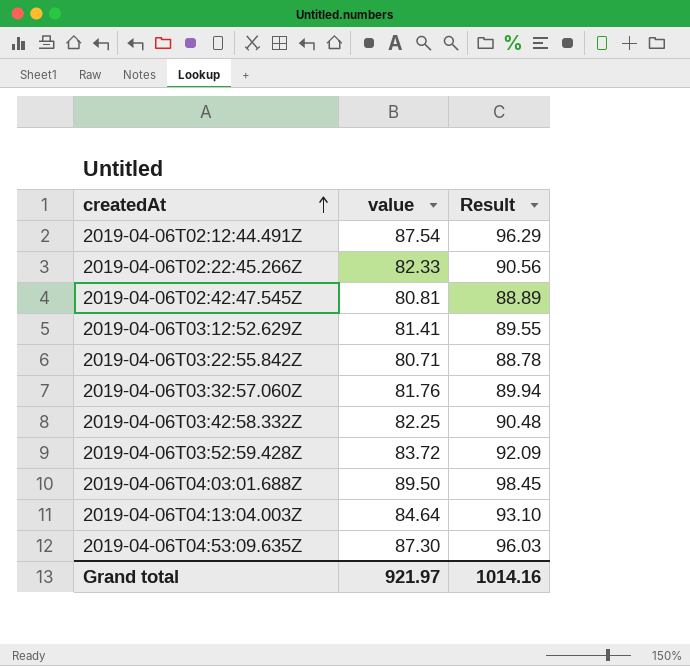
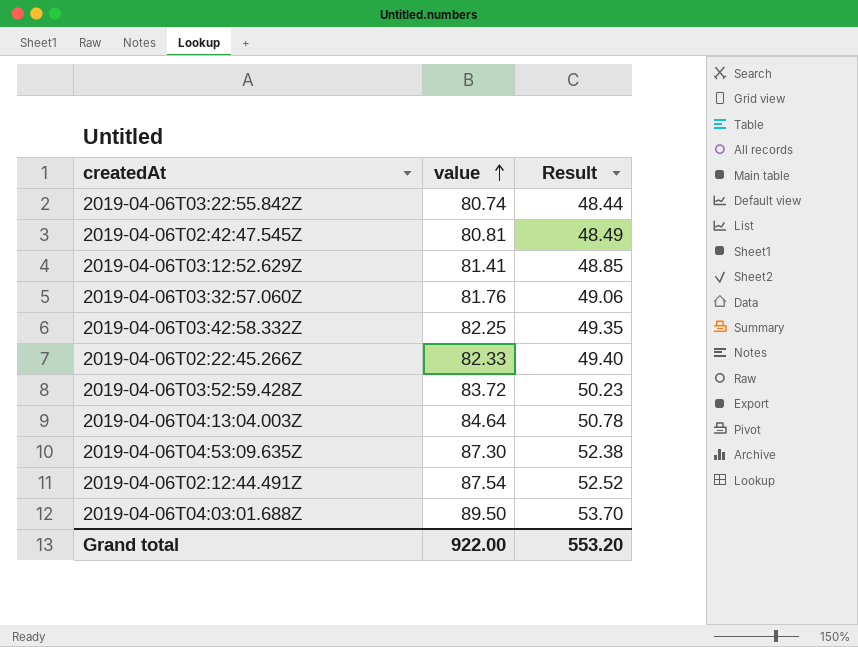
row order: createdAt ascending -> value ascending
column Result | formula: [value] * 1.1 -> [value] * 0.6
2019-04-06T03:22:55.842Z | value: 80.71 -> 80.74
Grand total | value: 921.97 -> 922.00
Grand total | Result: 1014.16 -> 553.20

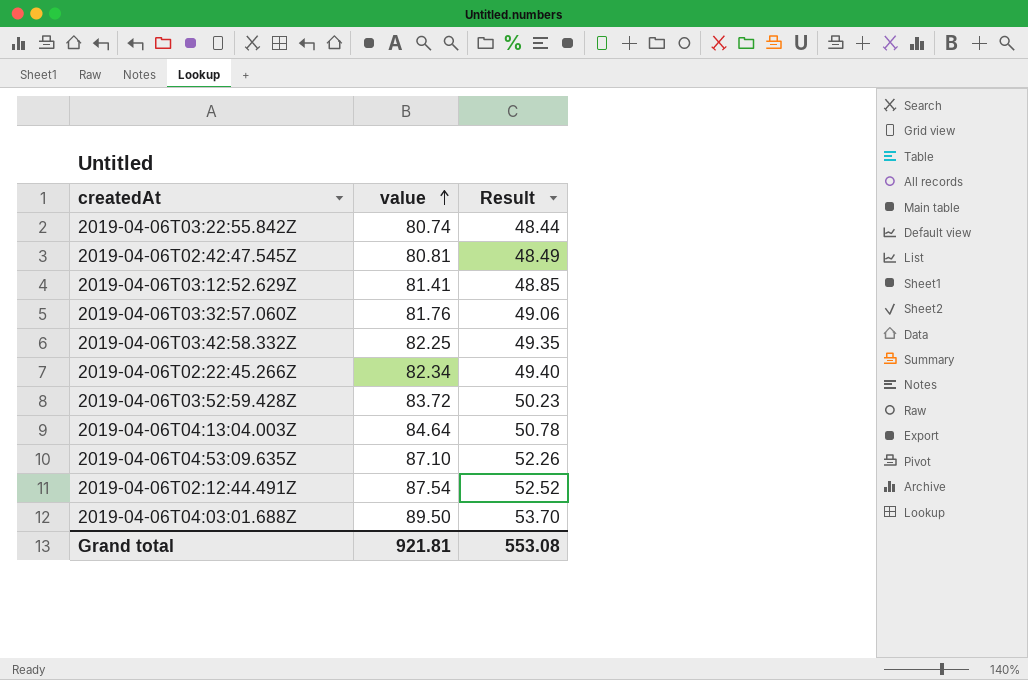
2019-04-06T02:22:45.266Z | value: 82.33 -> 82.34
2019-04-06T04:53:09.635Z | value: 87.30 -> 87.10
2019-04-06T04:53:09.635Z | Result: 52.38 -> 52.26
Grand total | value: 922.00 -> 921.81
Grand total | Result: 553.20 -> 553.08

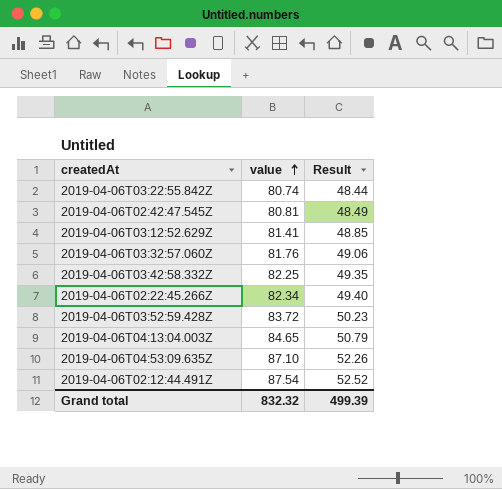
row 2019-04-06T04:03:01.688Z: 89.50 | 53.70 -> none
2019-04-06T04:13:04.003Z | value: 84.64 -> 84.65
2019-04-06T04:13:04.003Z | Result: 50.78 -> 50.79
Grand total | value: 921.81 -> 832.32
Grand total | Result: 553.08 -> 499.39

